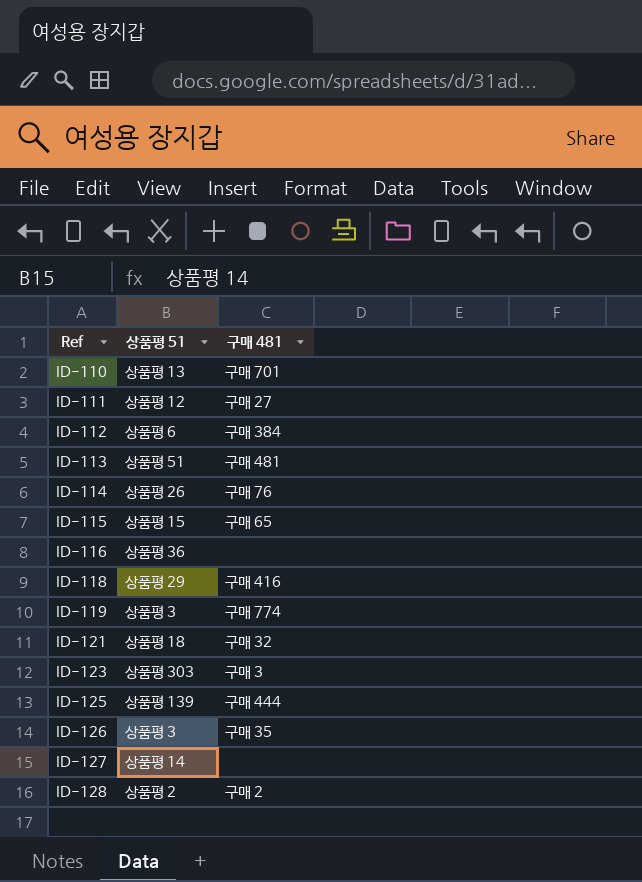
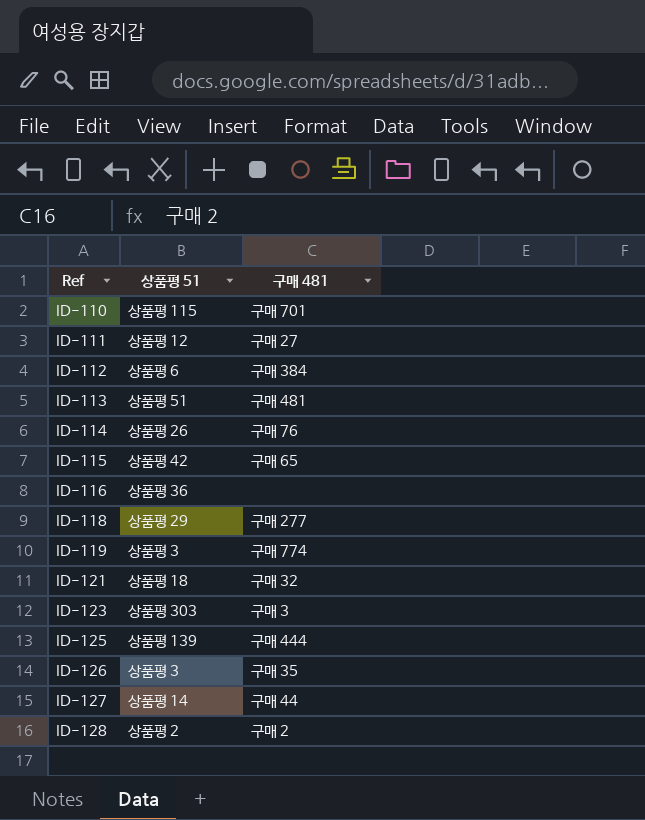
ID-110 | 상품평 51: 상품평 13 -> 상품평 115
ID-115 | 상품평 51: 상품평 15 -> 상품평 42
ID-118 | 구매 481: 구매 416 -> 구매 277
ID-127 | 구매 481: none -> 구매 44

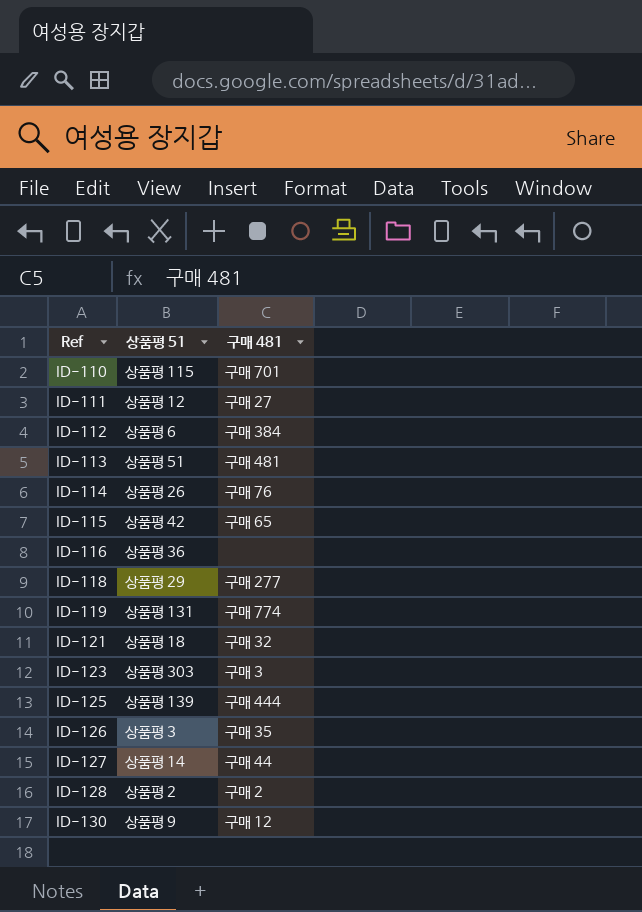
ID-119 | 상품평 51: 상품평 3 -> 상품평 131
row ID-130: none -> 상품평 9 | 구매 12

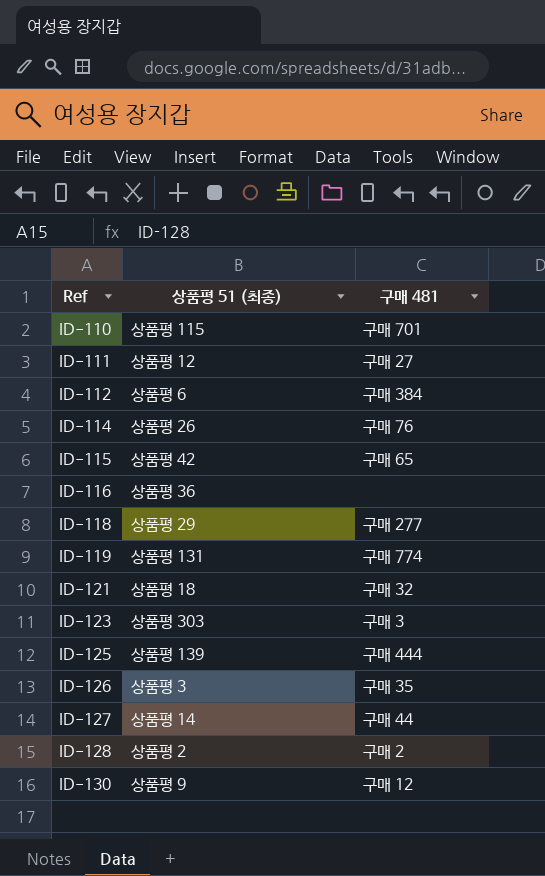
column name: 상품평 51 -> 상품평 51 (최종)
row ID-113: 상품평 51 | 구매 481 -> none

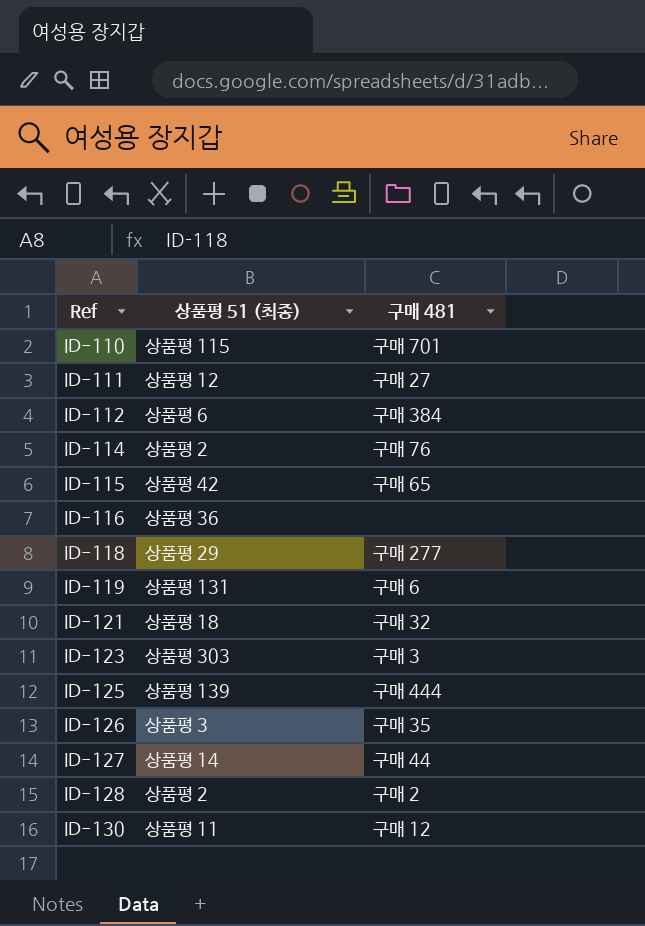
ID-114 | 상품평 51 (최종): 상품평 26 -> 상품평 2
ID-119 | 구매 481: 구매 774 -> 구매 6
ID-130 | 상품평 51 (최종): 상품평 9 -> 상품평 11

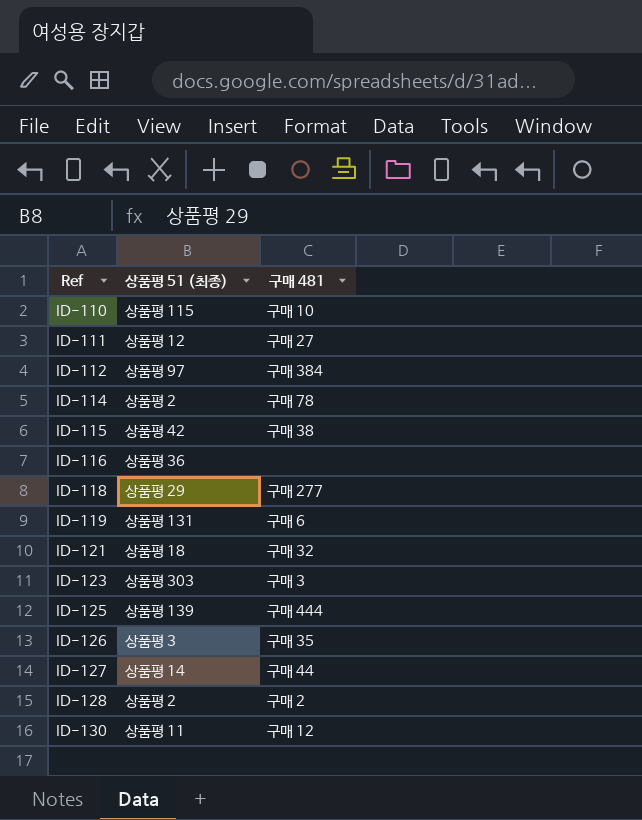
ID-110 | 구매 481: 구매 701 -> 구매 10
ID-112 | 상품평 51 (최종): 상품평 6 -> 상품평 97
ID-114 | 구매 481: 구매 76 -> 구매 78
ID-115 | 구매 481: 구매 65 -> 구매 38

